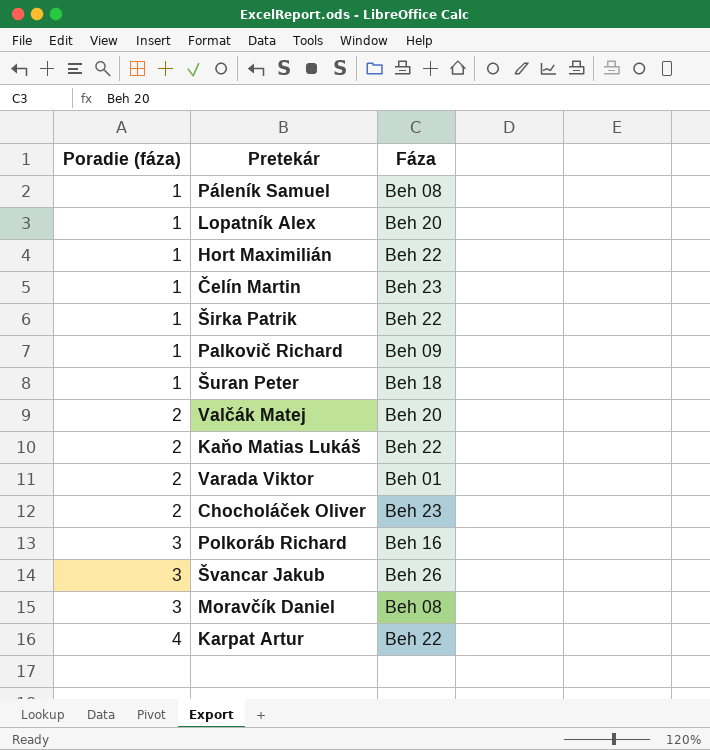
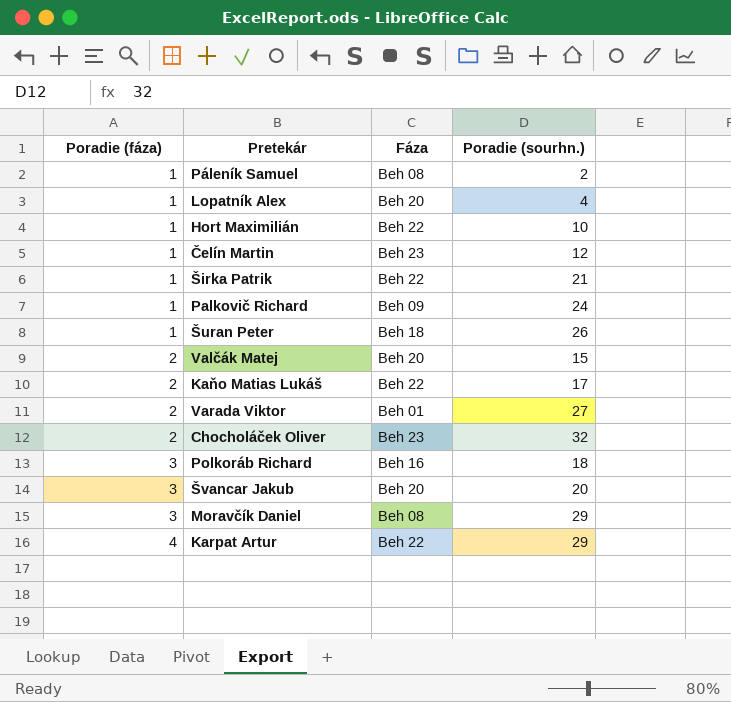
column Poradie (sourhn.) | position: none -> 4
Švancar Jakub | Fáza: Beh 26 -> Beh 20

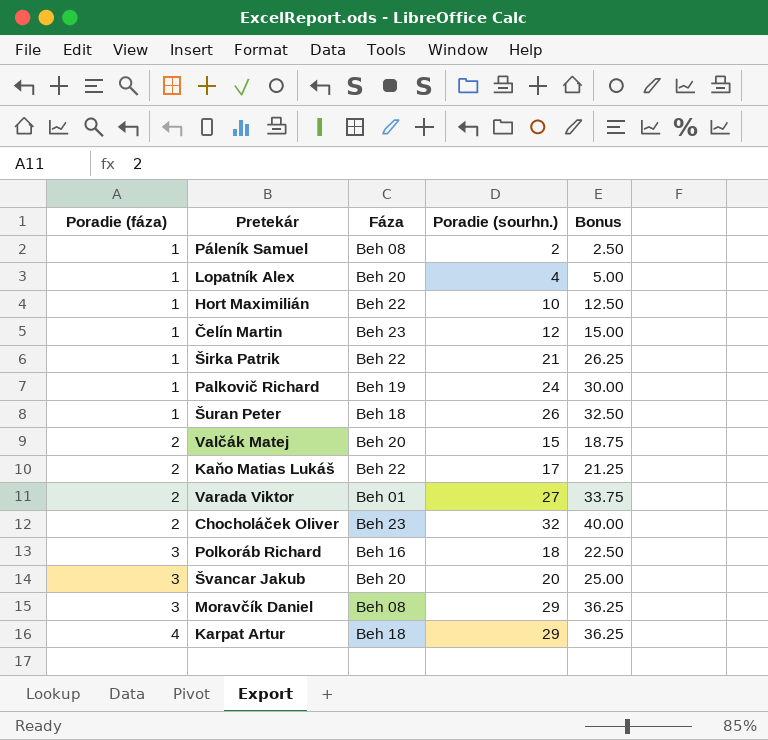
column Bonus | formula: none -> [Poradie (sourhn.)] * 1.25
Palkovič Richard | Fáza: Beh 09 -> Beh 19
Karpat Artur | Fáza: Beh 22 -> Beh 18

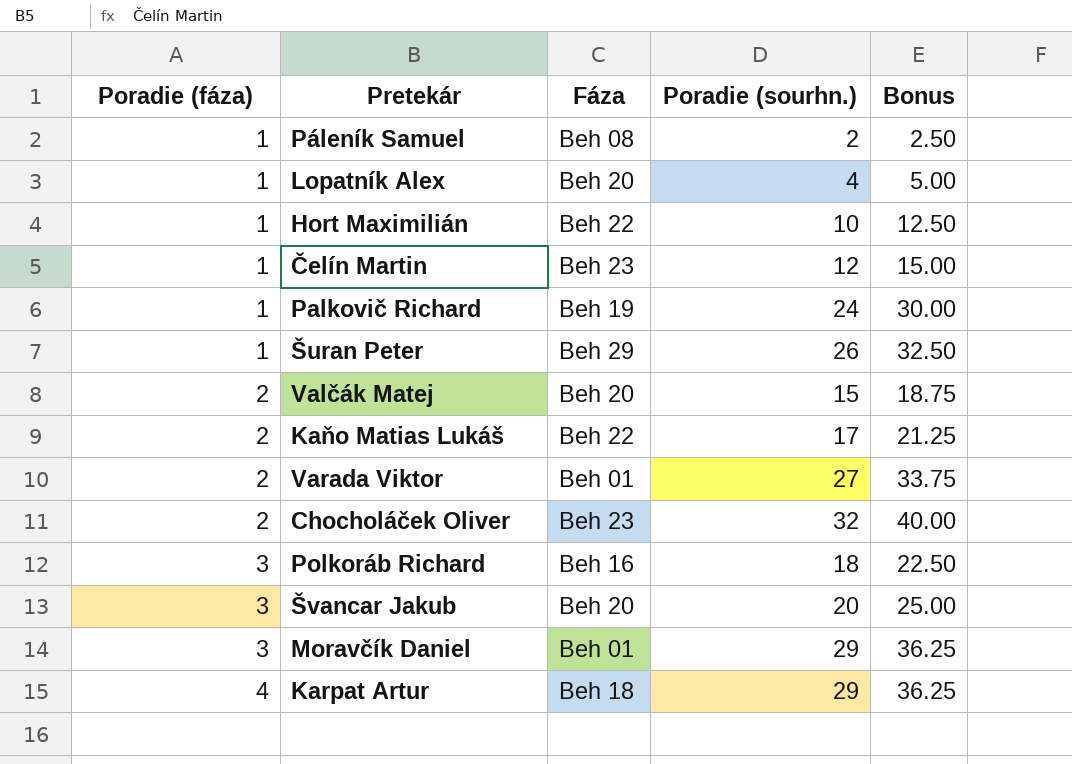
row Širka Patrik: 1 | Beh 22 | 21 | 26.25 -> none
Šuran Peter | Fáza: Beh 18 -> Beh 29
Moravčík Daniel | Fáza: Beh 08 -> Beh 01

